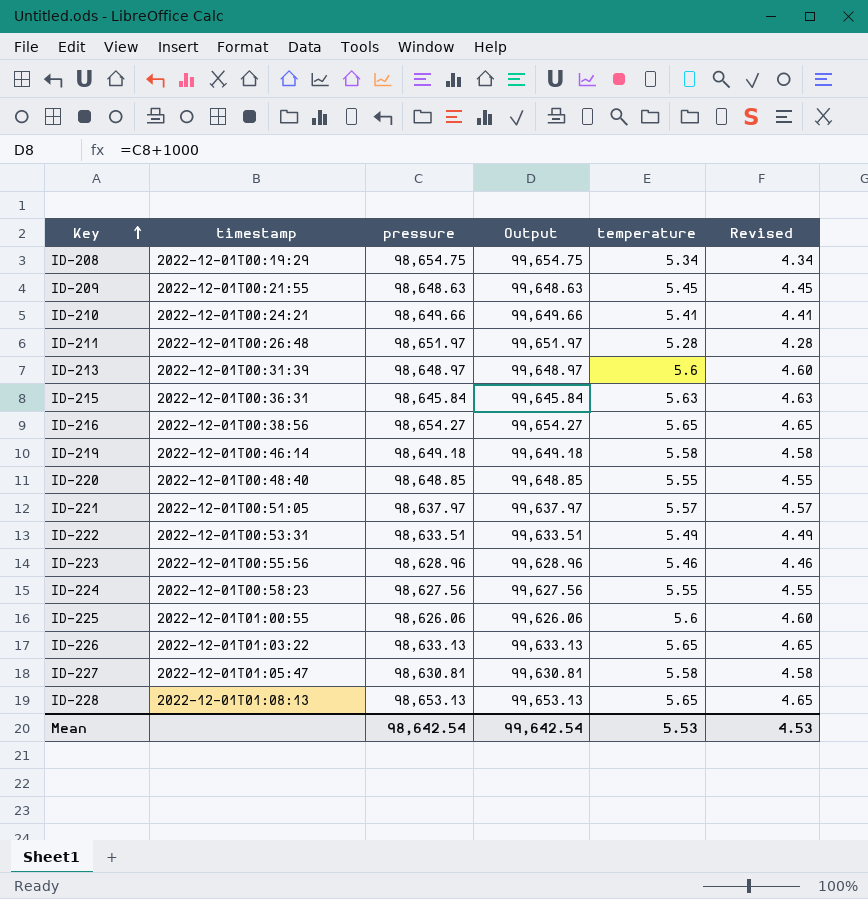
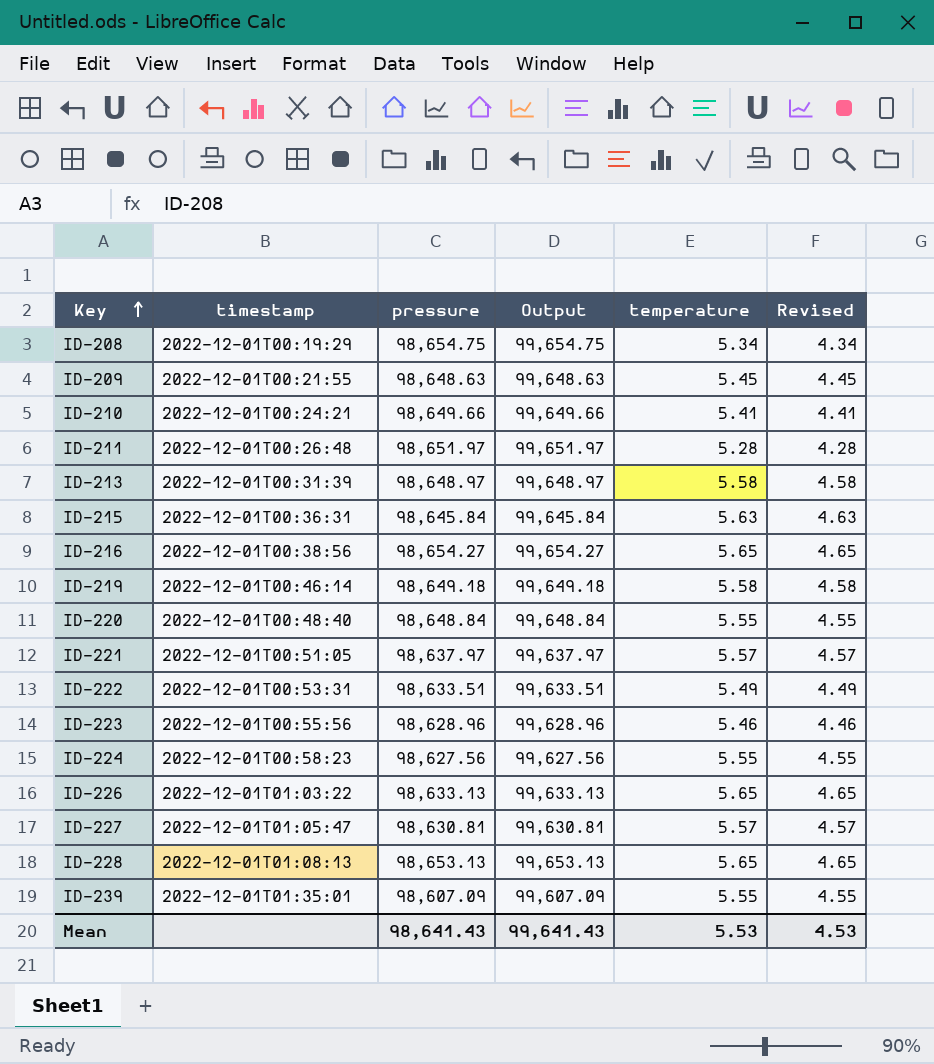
row ID-225: 2022-12-01T01:00:55 | 98,626.06 | 99,626.06 | 5.6 | 4.60 -> none
ID-213 | temperature: 5.6 -> 5.58
ID-213 | Revised: 4.60 -> 4.58
ID-220 | pressure: 98,648.85 -> 98,648.84
ID-220 | Output: 99,648.85 -> 99,648.84
ID-227 | temperature: 5.58 -> 5.57
ID-227 | Revised: 4.58 -> 4.57
row ID-239: none -> 2022-12-01T01:35:01 | 98,607.09 | 99,607.09 | 5.55 | 4.55
Mean | pressure: 98,642.54 -> 98,641.43
Mean | Output: 99,642.54 -> 99,641.43

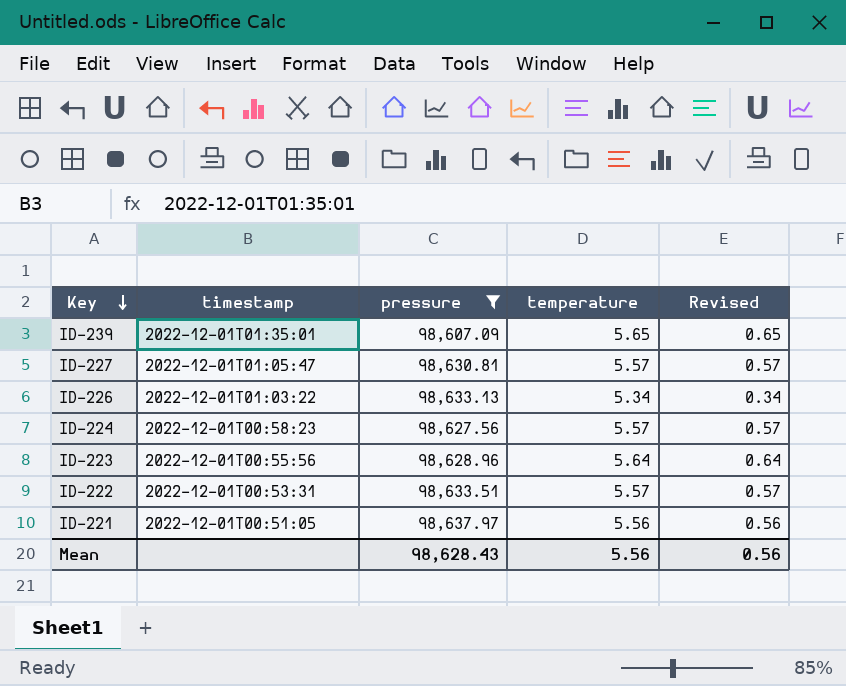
filter: none -> pressure <= 98,637.97
row order: Key ascending -> Key descending
column Output | formula: [pressure] + 1000 -> none
column Revised | formula: [temperature] - 1 -> [temperature] - 5
ID-239 | temperature: 5.55 -> 5.65
ID-226 | temperature: 5.65 -> 5.34
ID-224 | temperature: 5.55 -> 5.57
ID-223 | temperature: 5.46 -> 5.64
ID-222 | temperature: 5.49 -> 5.57
ID-221 | temperature: 5.57 -> 5.56
Mean | pressure: 98,641.43 -> 98,628.43
Mean | temperature: 5.53 -> 5.56
Mean | Revised: 4.53 -> 0.56

